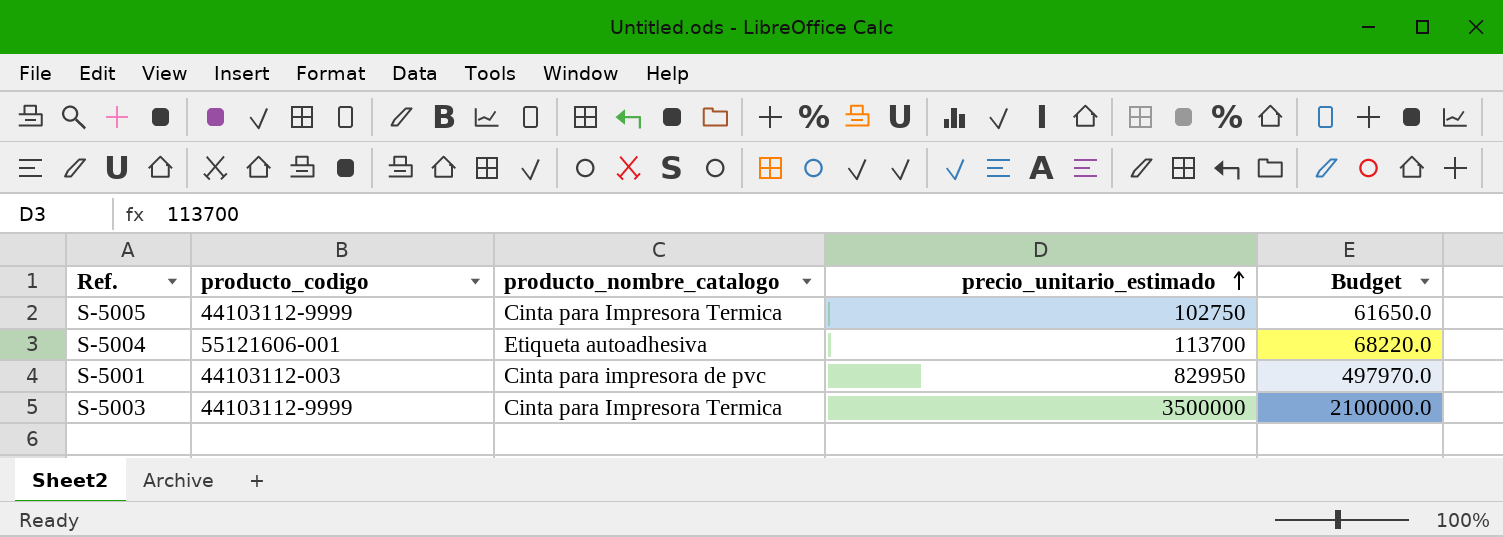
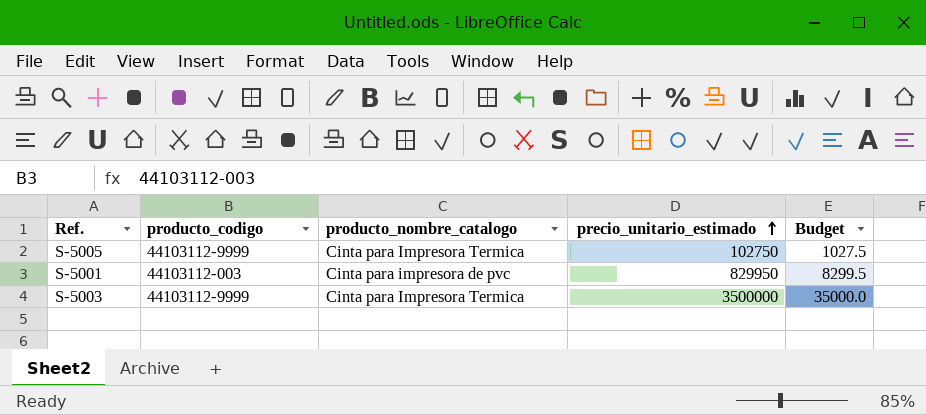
column Budget | formula: [precio_unitario_estimado] * 0.6 -> [precio_unitario_estimado] * 0.01
row S-5004: 55121606-001 | Etiqueta autoadhesiva | 113700 | 68220.0 -> none

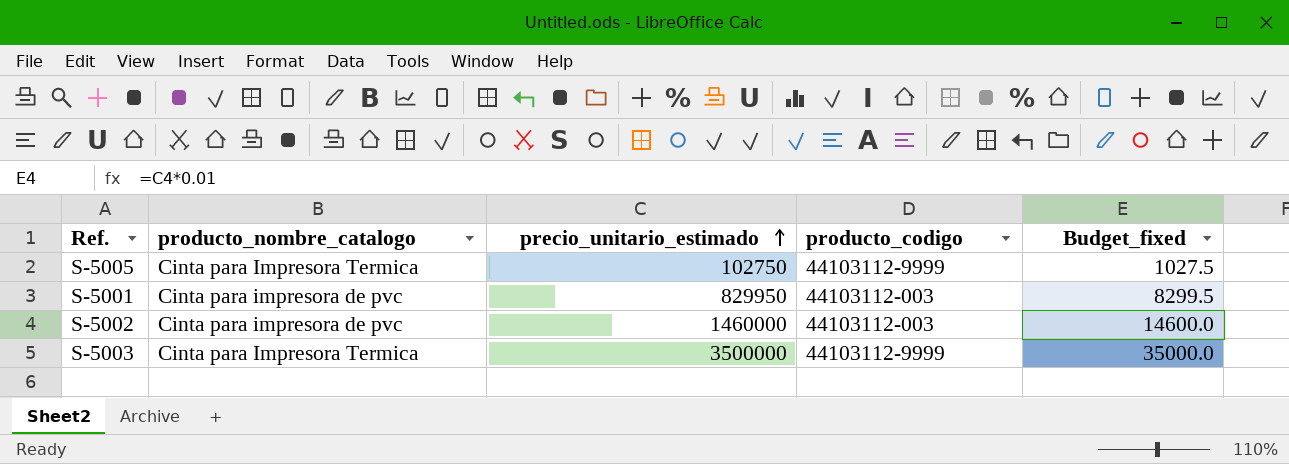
column producto_codigo | position: 2 -> 4
column name: Budget -> Budget_fixed
row S-5002: none -> Cinta para impresora de pvc | 1460000 | 44103112-003 | 14600.0

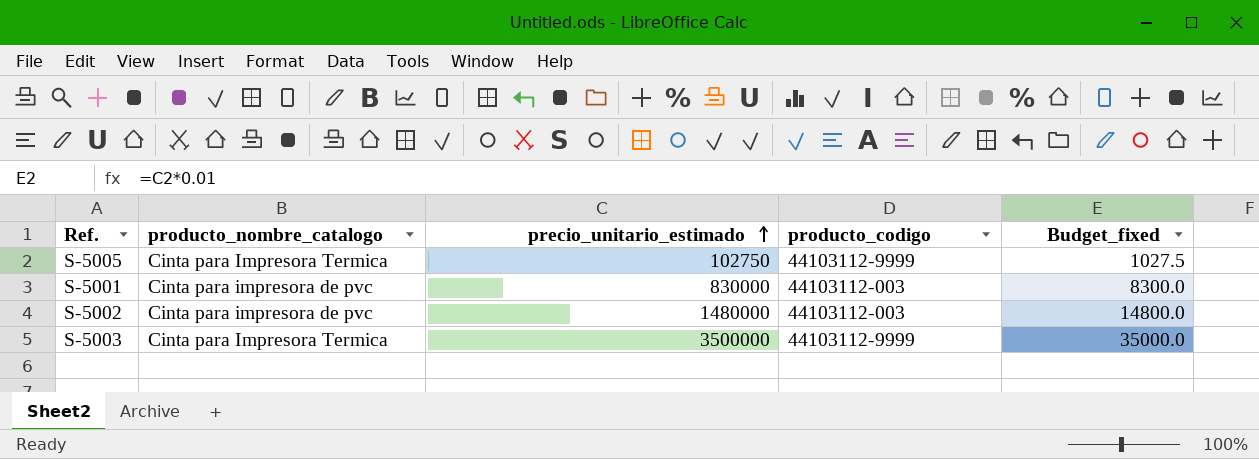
S-5001 | precio_unitario_estimado: 829950 -> 830000
S-5001 | Budget_fixed: 8299.5 -> 8300.0
S-5002 | precio_unitario_estimado: 1460000 -> 1480000
S-5002 | Budget_fixed: 14600.0 -> 14800.0

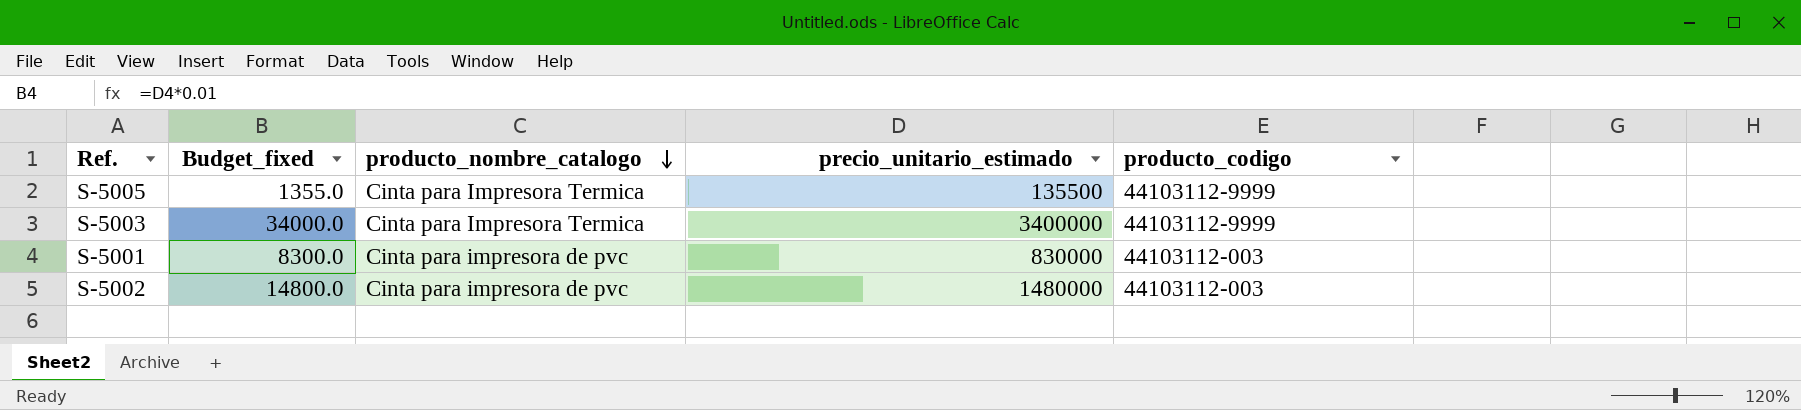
row order: precio_unitario_estimado ascending -> producto_nombre_catalogo descending
column Budget_fixed | position: 5 -> 2
S-5005 | Budget_fixed: 1027.5 -> 1355.0
S-5005 | precio_unitario_estimado: 102750 -> 135500
S-5003 | Budget_fixed: 35000.0 -> 34000.0
S-5003 | precio_unitario_estimado: 3500000 -> 3400000

